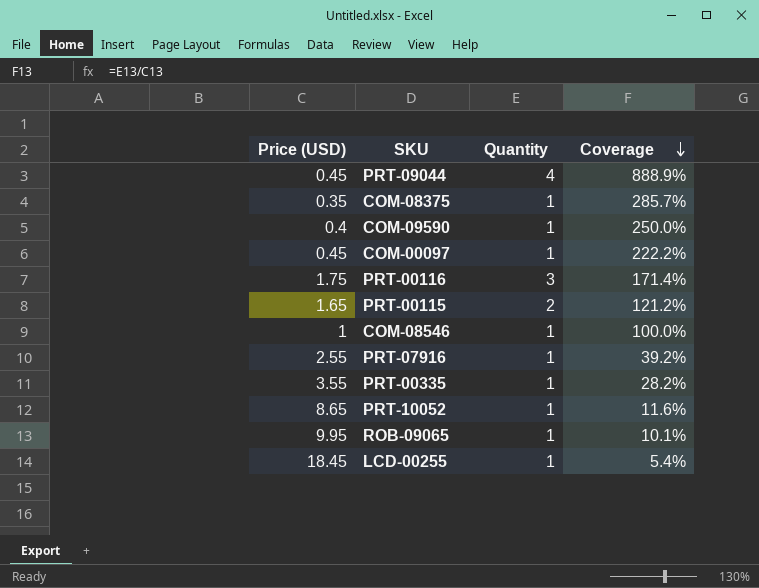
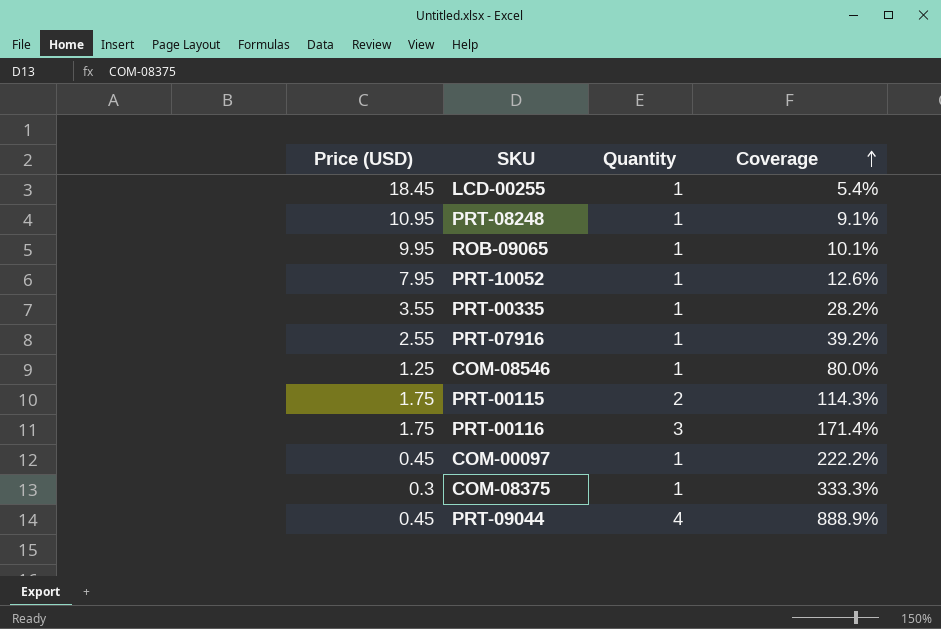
row order: Coverage descending -> Coverage ascending
row COM-09590: 0.4 | 1 | 250.0% -> none
row PRT-08248: none -> 10.95 | 1 | 9.1%
PRT-10052 | Price (USD): 8.65 -> 7.95
PRT-10052 | Coverage: 11.6% -> 12.6%
COM-08546 | Price (USD): 1 -> 1.25
COM-08546 | Coverage: 100.0% -> 80.0%
PRT-00115 | Price (USD): 1.65 -> 1.75
PRT-00115 | Coverage: 121.2% -> 114.3%
COM-08375 | Price (USD): 0.35 -> 0.3
COM-08375 | Coverage: 285.7% -> 333.3%

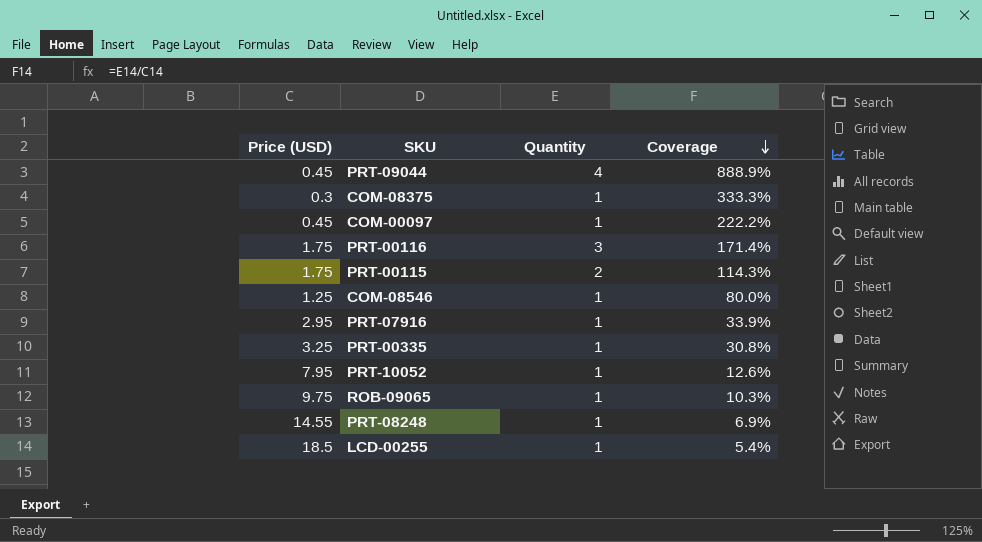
row order: Coverage ascending -> Coverage descending
PRT-07916 | Price (USD): 2.55 -> 2.95
PRT-07916 | Coverage: 39.2% -> 33.9%
PRT-00335 | Price (USD): 3.55 -> 3.25
PRT-00335 | Coverage: 28.2% -> 30.8%
ROB-09065 | Price (USD): 9.95 -> 9.75
ROB-09065 | Coverage: 10.1% -> 10.3%
PRT-08248 | Price (USD): 10.95 -> 14.55
PRT-08248 | Coverage: 9.1% -> 6.9%
LCD-00255 | Price (USD): 18.45 -> 18.5

